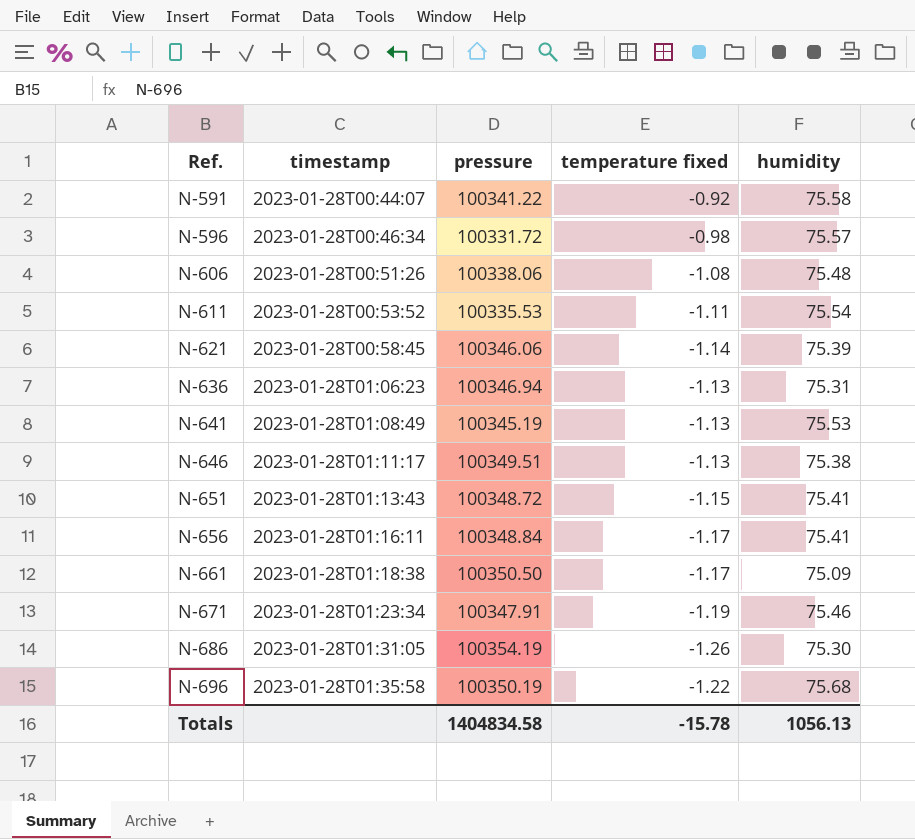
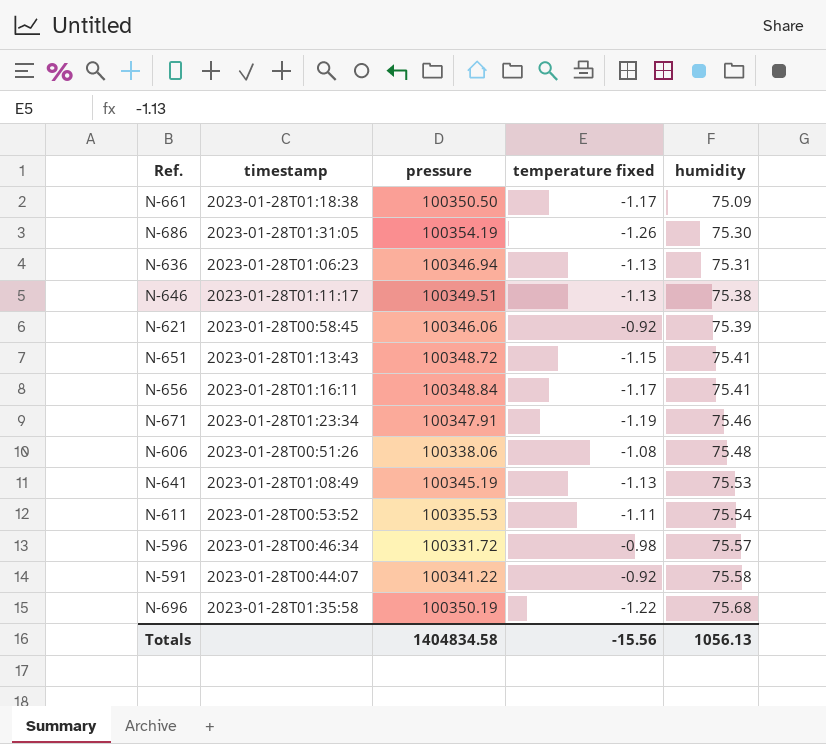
row order: Ref. ascending -> humidity ascending
N-621 | temperature fixed: -1.14 -> -0.92
Totals | temperature fixed: -15.78 -> -15.56

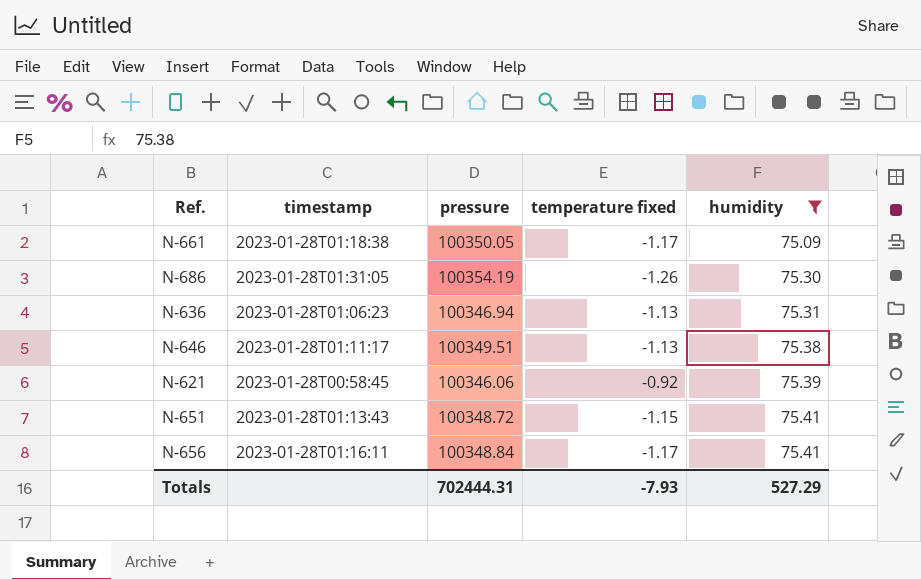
filter: none -> humidity <= 75.41
N-661 | pressure: 100350.50 -> 100350.05
Totals | pressure: 1404834.58 -> 702444.31
Totals | temperature fixed: -15.56 -> -7.93
Totals | humidity: 1056.13 -> 527.29

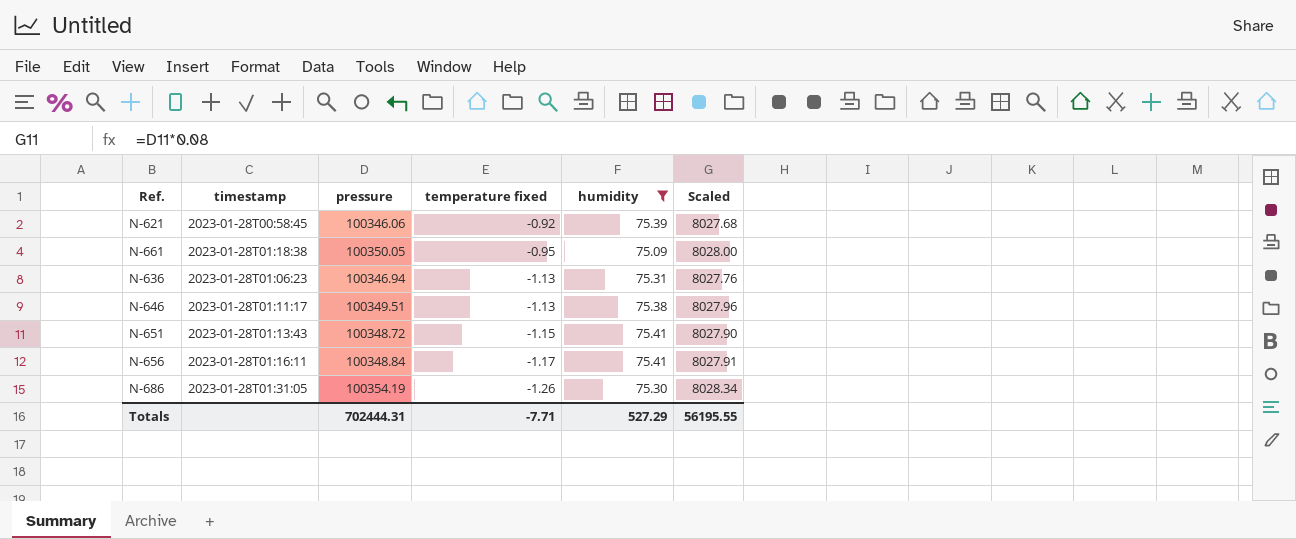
row order: humidity ascending -> temperature fixed descending
column Scaled | formula: none -> [pressure] * 0.08
N-661 | temperature fixed: -1.17 -> -0.95
Totals | temperature fixed: -7.93 -> -7.71

